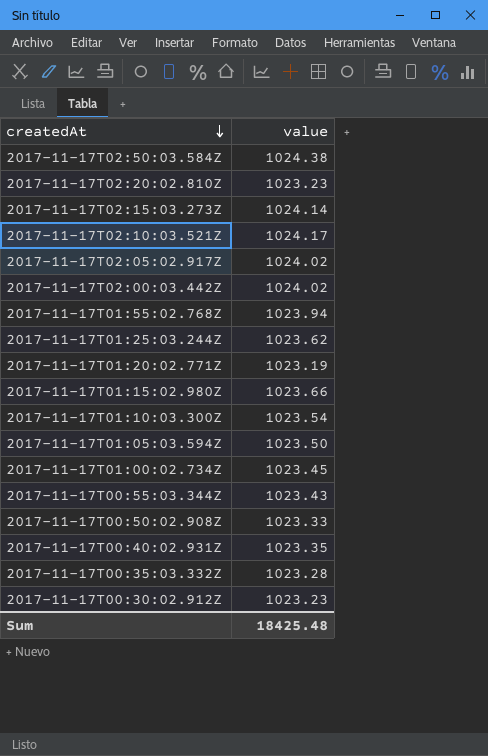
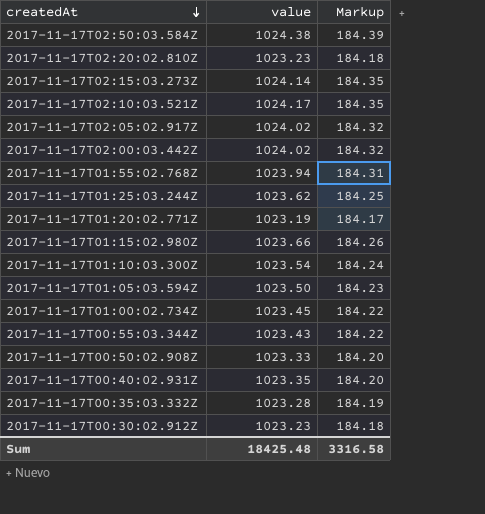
column Markup | formula: none -> [value] * 0.18

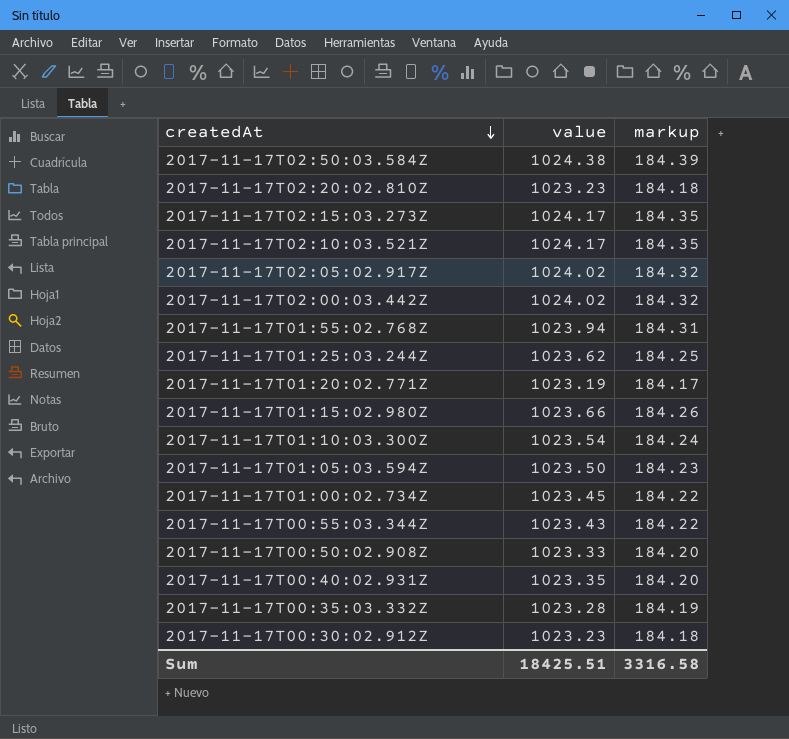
column name: Markup -> markup
2017-11-17T02:15:03.273Z | value: 1024.14 -> 1024.17
Sum | value: 18425.48 -> 18425.51

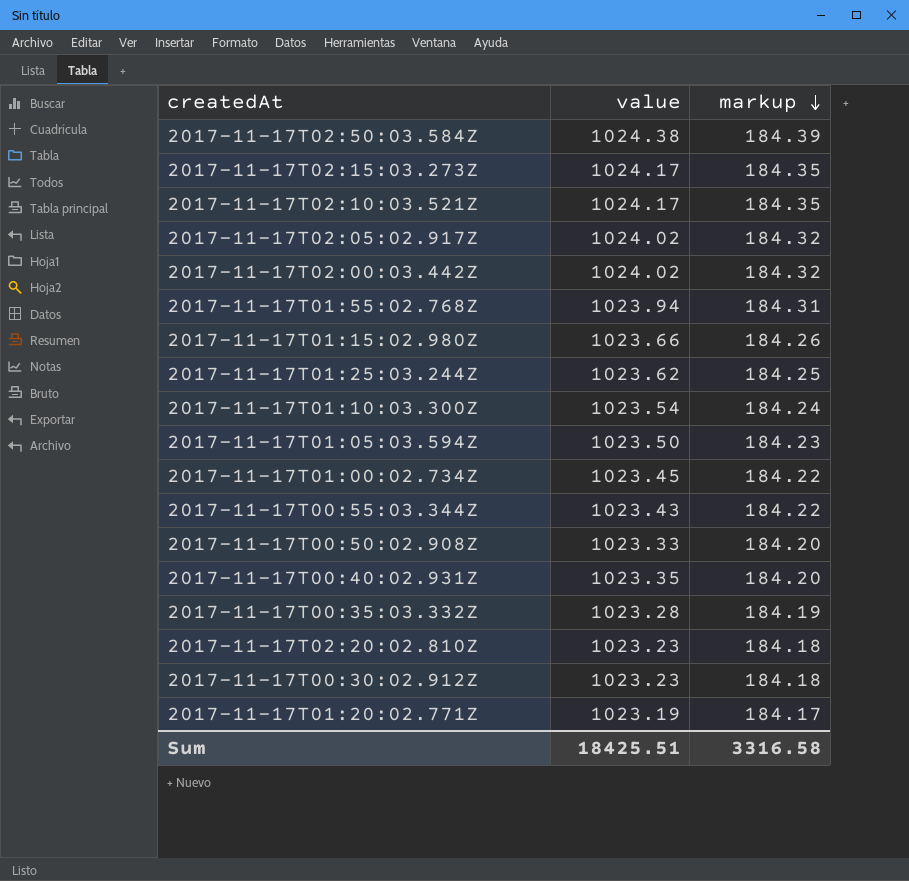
row order: createdAt descending -> markup descending

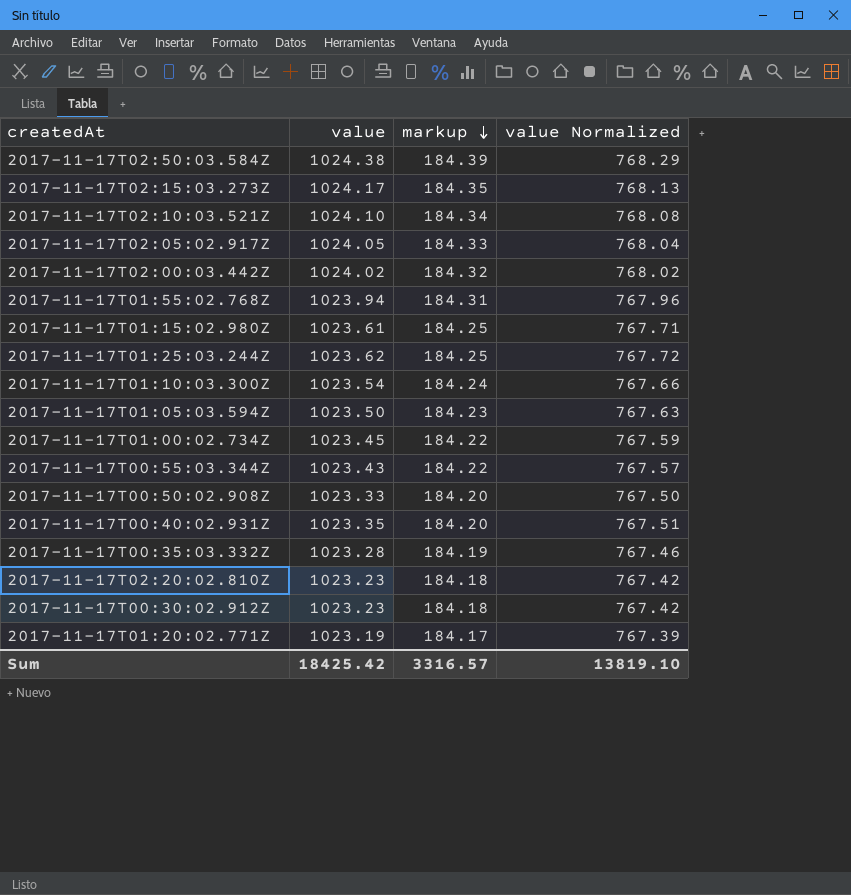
column value Normalized | formula: none -> [value] * 0.75
2017-11-17T02:10:03.521Z | value: 1024.17 -> 1024.10
2017-11-17T02:10:03.521Z | markup: 184.35 -> 184.34
2017-11-17T02:05:02.917Z | value: 1024.02 -> 1024.05
2017-11-17T02:05:02.917Z | markup: 184.32 -> 184.33
2017-11-17T01:15:02.980Z | value: 1023.66 -> 1023.61
2017-11-17T01:15:02.980Z | markup: 184.26 -> 184.25
Sum | value: 18425.51 -> 18425.42
Sum | markup: 3316.58 -> 3316.57

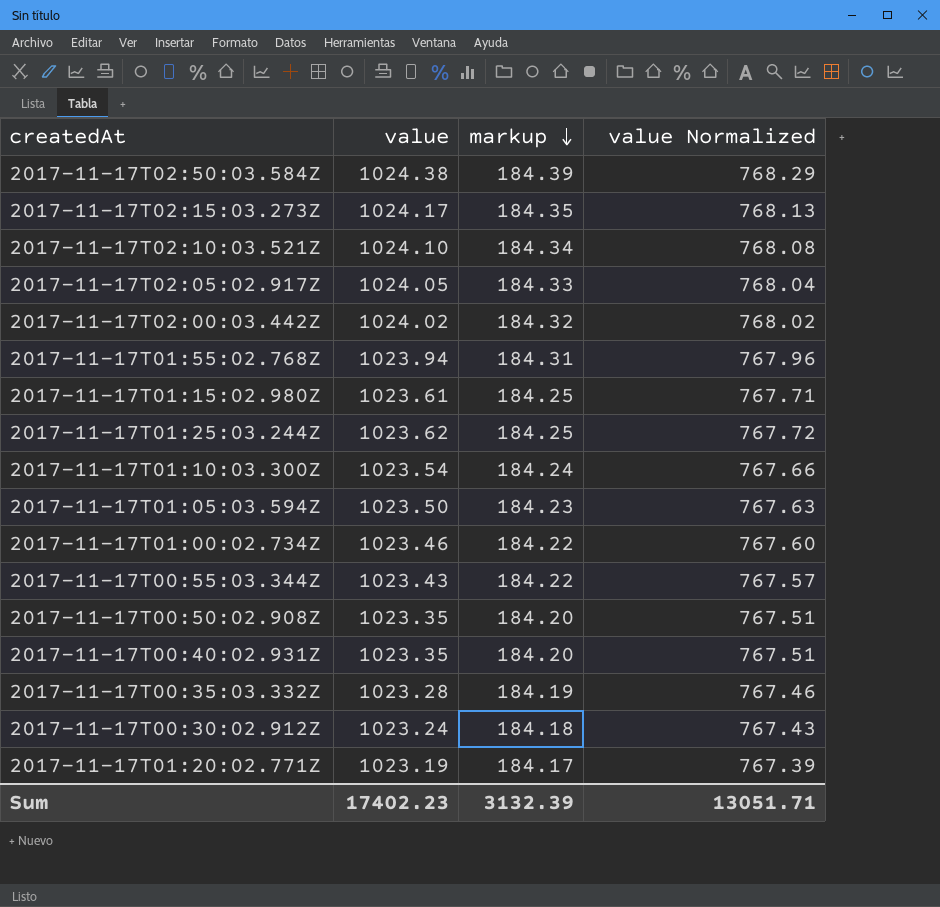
row 2017-11-17T02:20:02.810Z: 1023.23 | 184.18 | 767.42 -> none
2017-11-17T01:00:02.734Z | value: 1023.45 -> 1023.46
2017-11-17T01:00:02.734Z | value Normalized: 767.59 -> 767.60
2017-11-17T00:50:02.908Z | value: 1023.33 -> 1023.35
2017-11-17T00:50:02.908Z | value Normalized: 767.50 -> 767.51
2017-11-17T00:30:02.912Z | value: 1023.23 -> 1023.24
2017-11-17T00:30:02.912Z | value Normalized: 767.42 -> 767.43
Sum | value: 18425.42 -> 17402.23
Sum | markup: 3316.57 -> 3132.39
Sum | value Normalized: 13819.10 -> 13051.71

